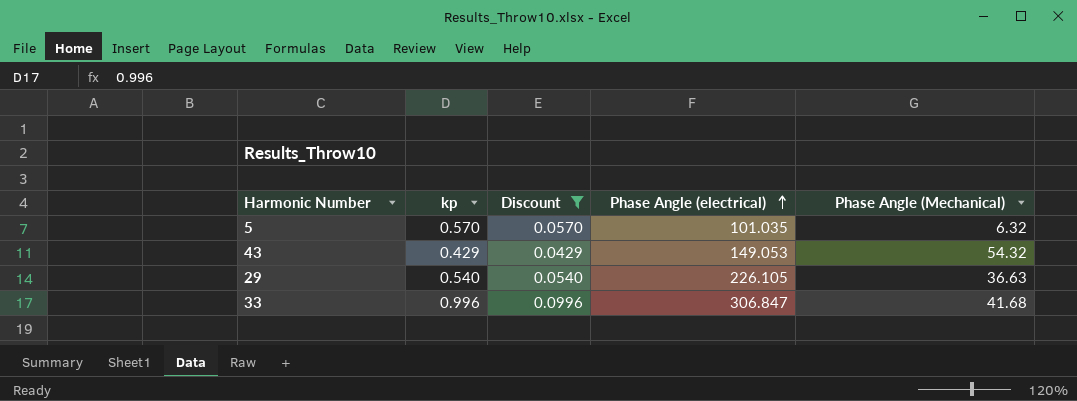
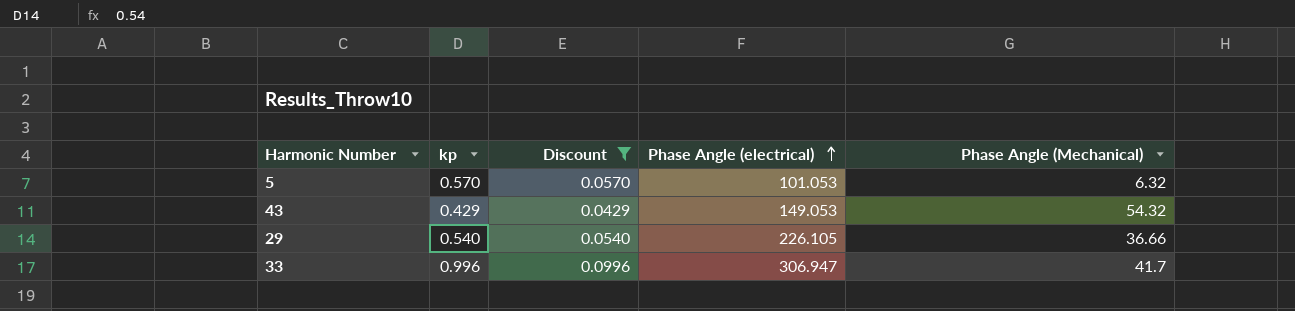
5 | Phase Angle (electrical): 101.035 -> 101.053
29 | Phase Angle (Mechanical): 36.63 -> 36.66
33 | Phase Angle (electrical): 306.847 -> 306.947
33 | Phase Angle (Mechanical): 41.68 -> 41.7

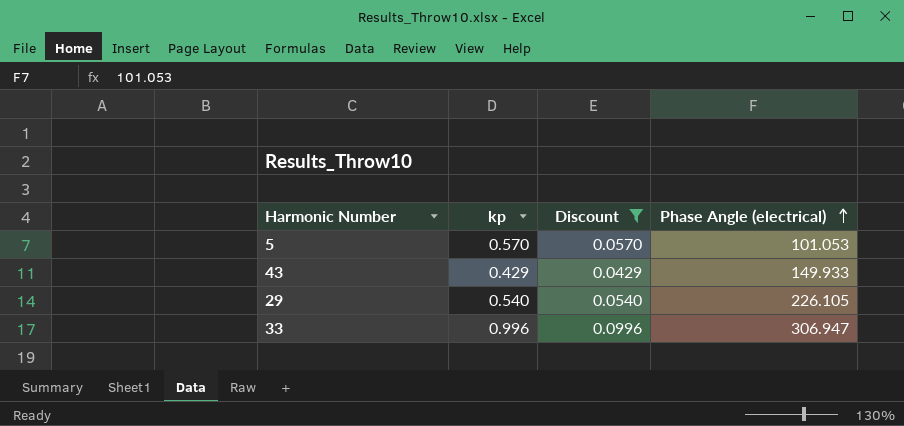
column Phase Angle (Mechanical) | position: 5 -> none
43 | Phase Angle (electrical): 149.053 -> 149.933

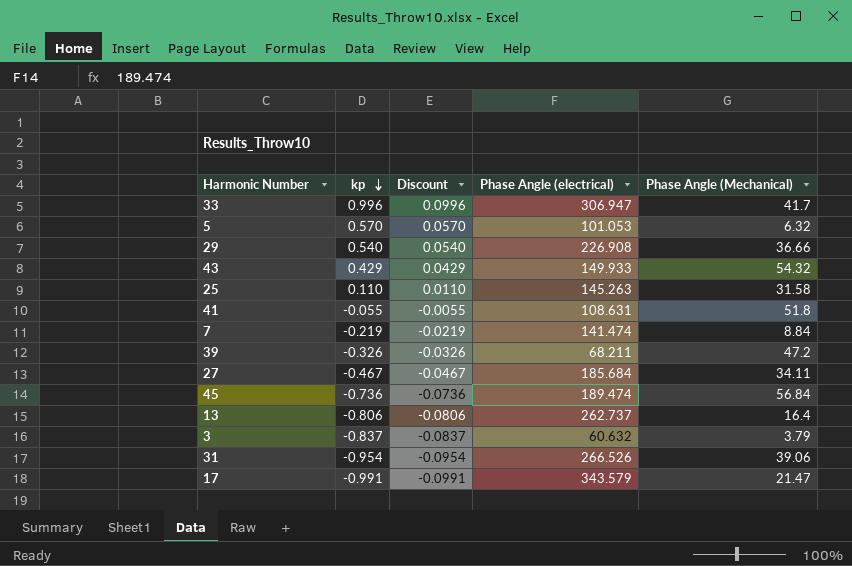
filter: Discount >= 0.0429 -> none
row order: Phase Angle (electrical) ascending -> kp descending
column Phase Angle (Mechanical) | position: none -> 5
29 | Phase Angle (electrical): 226.105 -> 226.908

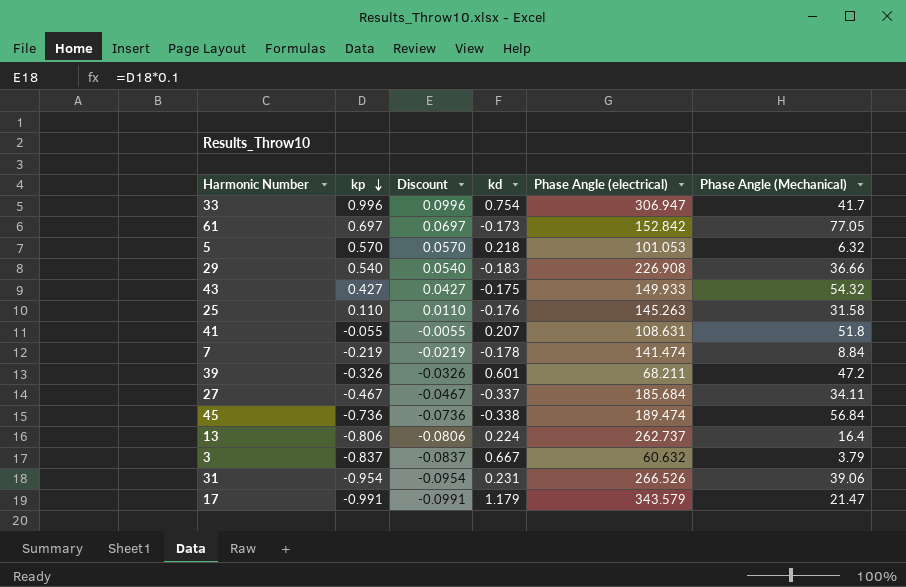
column kd | position: none -> 4
row 61: none -> 0.697 | 0.0697 | -0.173 | 152.842 | 77.05
43 | kp: 0.429 -> 0.427
43 | Discount: 0.0429 -> 0.0427

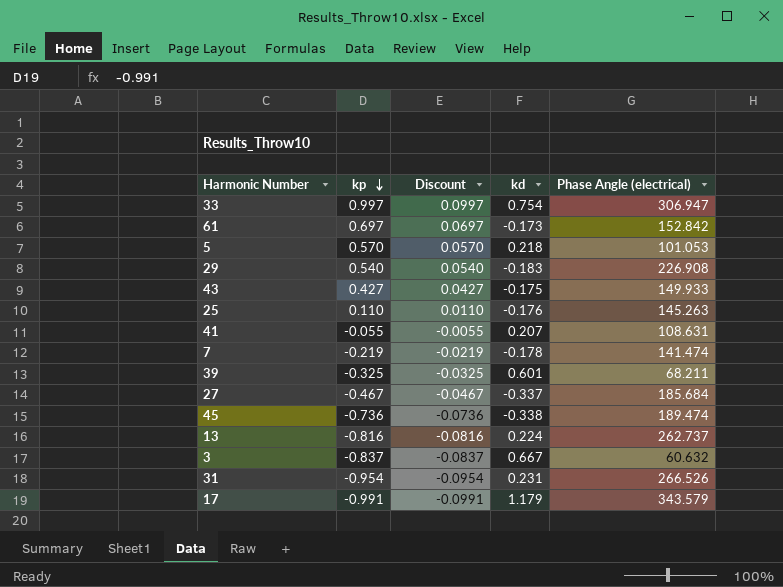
column Phase Angle (Mechanical) | position: 6 -> none
33 | kp: 0.996 -> 0.997
33 | Discount: 0.0996 -> 0.0997
39 | kp: -0.326 -> -0.325
39 | Discount: -0.0326 -> -0.0325
13 | kp: -0.806 -> -0.816
13 | Discount: -0.0806 -> -0.0816

